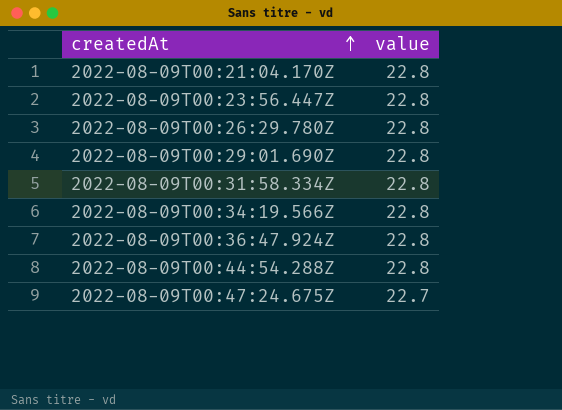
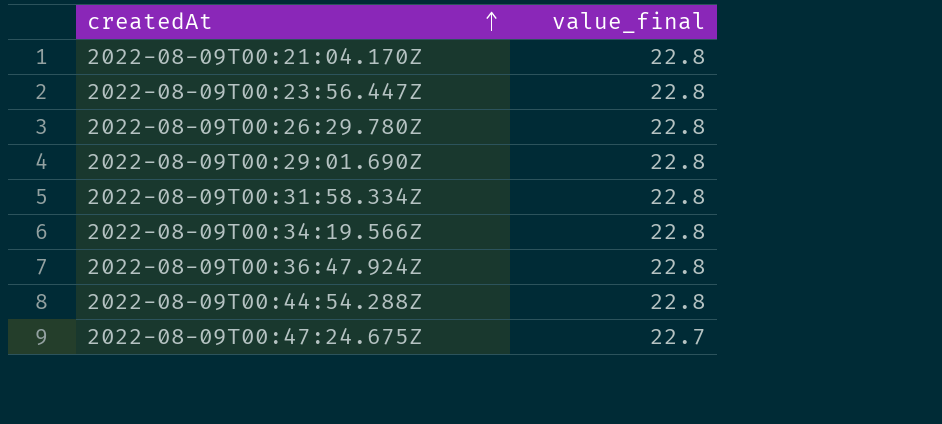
column name: value -> value_final

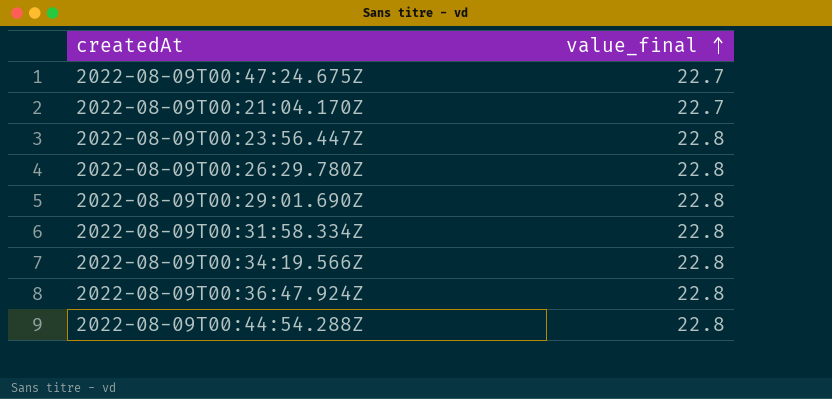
row order: createdAt ascending -> value_final ascending
2022-08-09T00:21:04.170Z | value_final: 22.8 -> 22.7

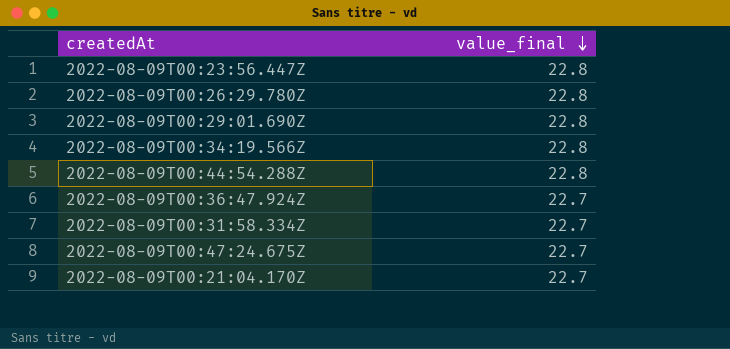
row order: value_final ascending -> value_final descending
2022-08-09T00:36:47.924Z | value_final: 22.8 -> 22.7
2022-08-09T00:31:58.334Z | value_final: 22.8 -> 22.7

